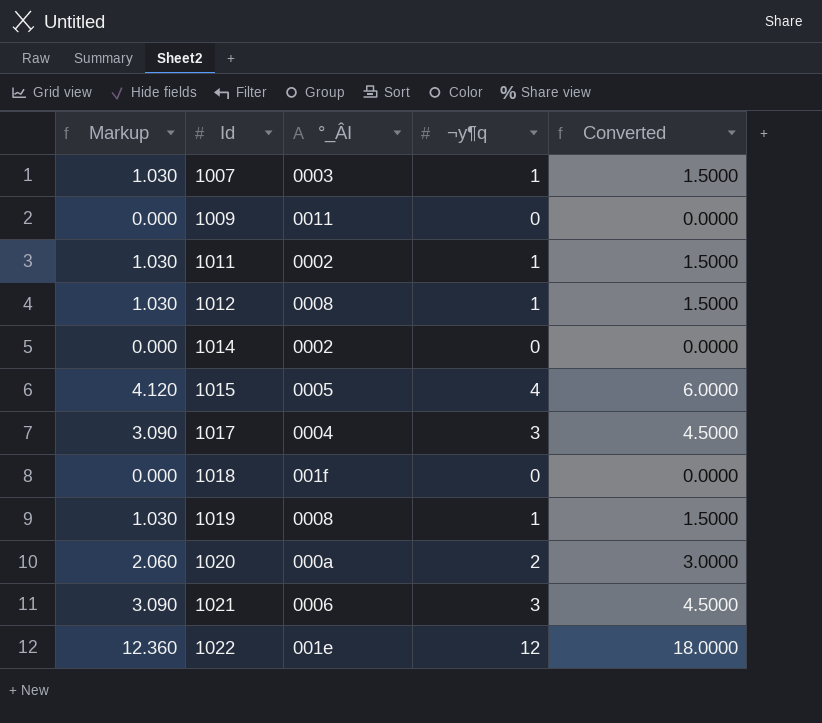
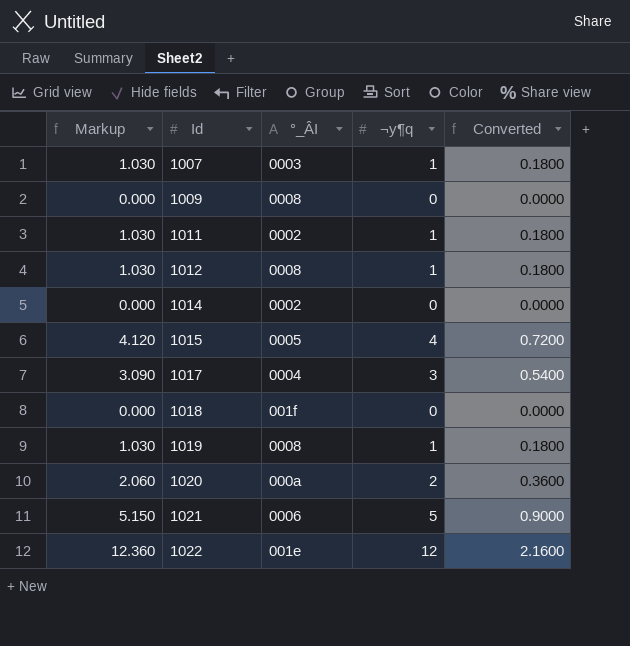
column Converted | formula: [¬y¶q] * 1.5 -> [¬y¶q] * 0.18
1009 | °_ÂI: 0011 -> 0008
1021 | Markup: 3.090 -> 5.150
1021 | ¬y¶q: 3 -> 5

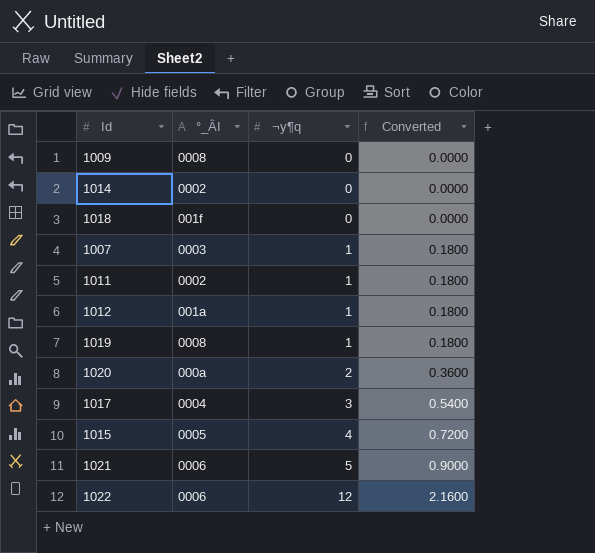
row order: Id ascending -> ¬y¶q ascending
column Markup | formula: [¬y¶q] * 1.03 -> none
1012 | °_ÂI: 0008 -> 001a
1022 | °_ÂI: 001e -> 0006

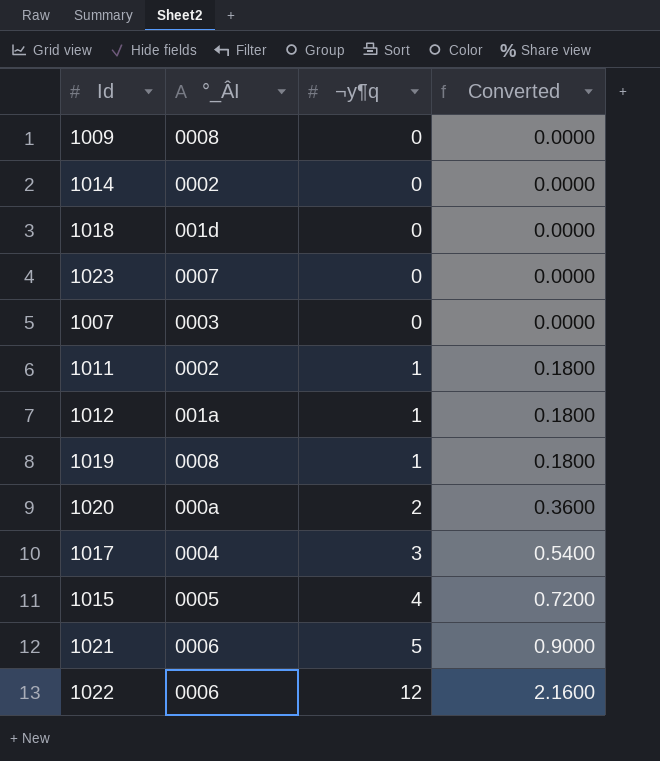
1018 | °_ÂI: 001f -> 001d
row 1023: none -> 0007 | 0 | 0.0000
1007 | ¬y¶q: 1 -> 0
1007 | Converted: 0.1800 -> 0.0000

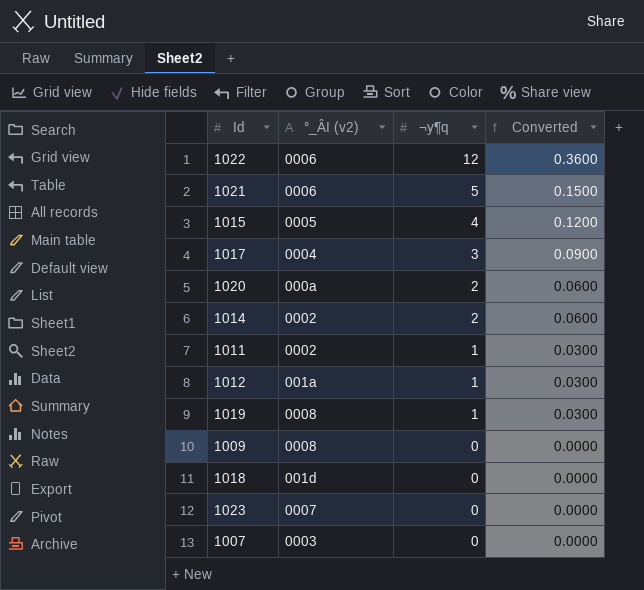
row order: ¬y¶q ascending -> ¬y¶q descending
column name: °_ÂI -> °_ÂI (v2)
column Converted | formula: [¬y¶q] * 0.18 -> [¬y¶q] * 0.03
1014 | ¬y¶q: 0 -> 2

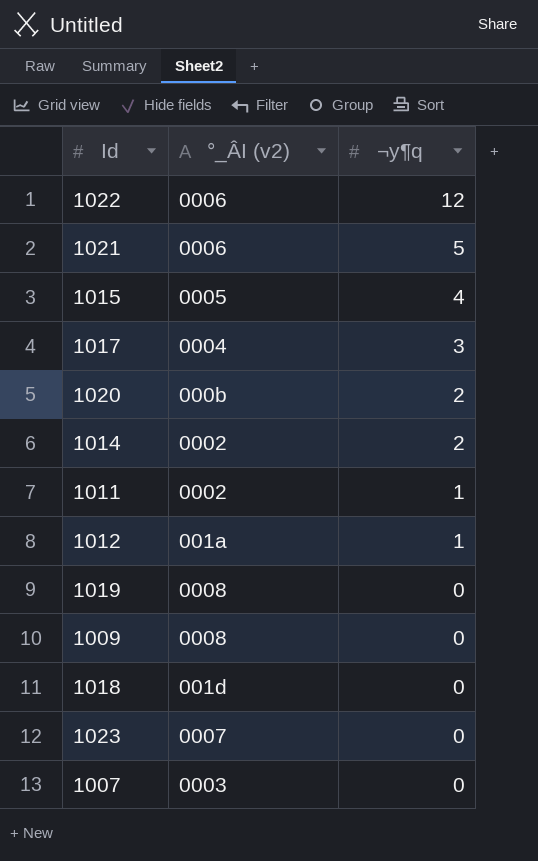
column Converted | formula: [¬y¶q] * 0.03 -> none
1020 | °_ÂI (v2): 000a -> 000b
1019 | ¬y¶q: 1 -> 0

